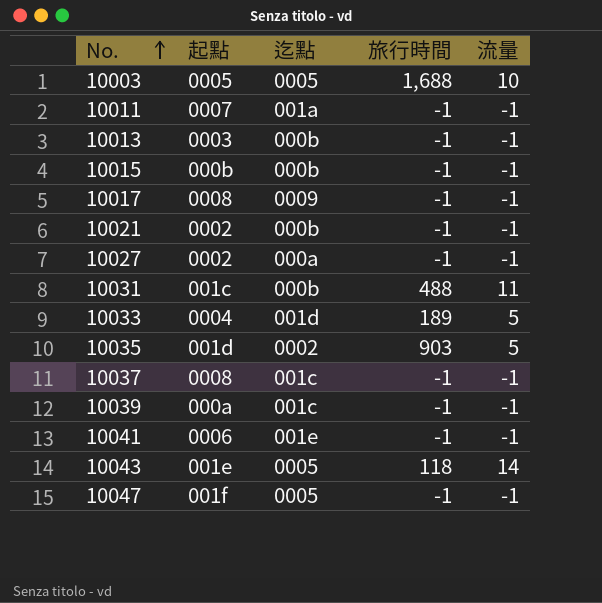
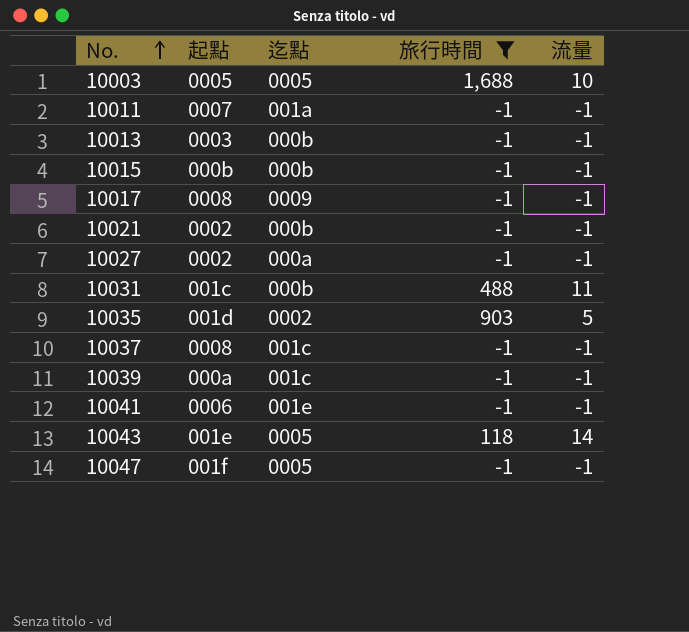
filter: none -> 旅行時間 != 189

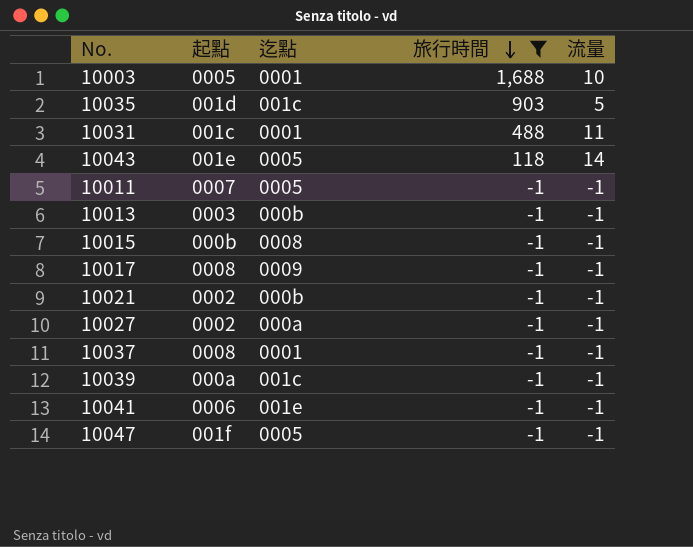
row order: No. ascending -> 旅行時間 descending
10003 | 迄點: 0005 -> 0001
10035 | 迄點: 0002 -> 001c
10031 | 迄點: 000b -> 0001
10011 | 迄點: 001a -> 0005
10015 | 迄點: 000b -> 0008
10037 | 迄點: 001c -> 0001

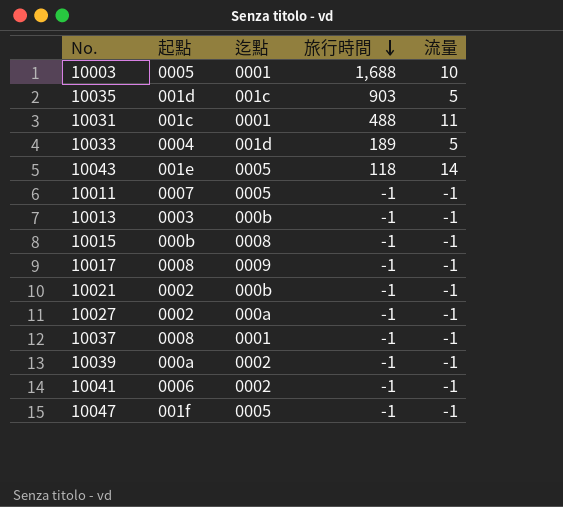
filter: 旅行時間 != 189 -> none
10039 | 迄點: 001c -> 0002
10041 | 迄點: 001e -> 0002

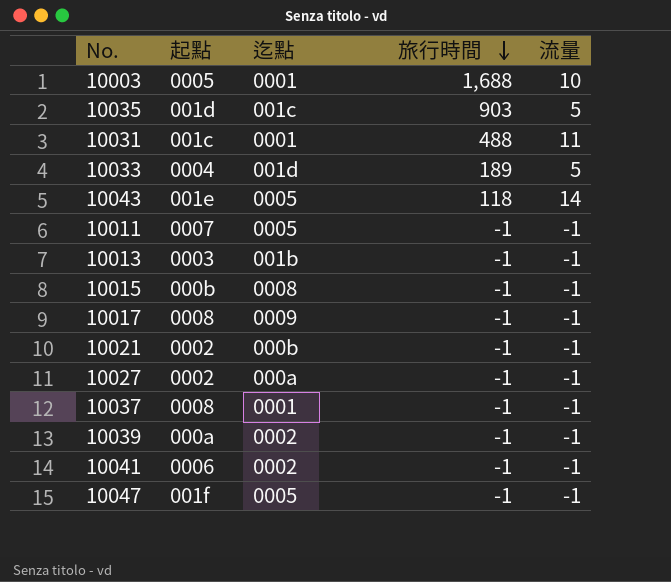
10013 | 迄點: 000b -> 001b

